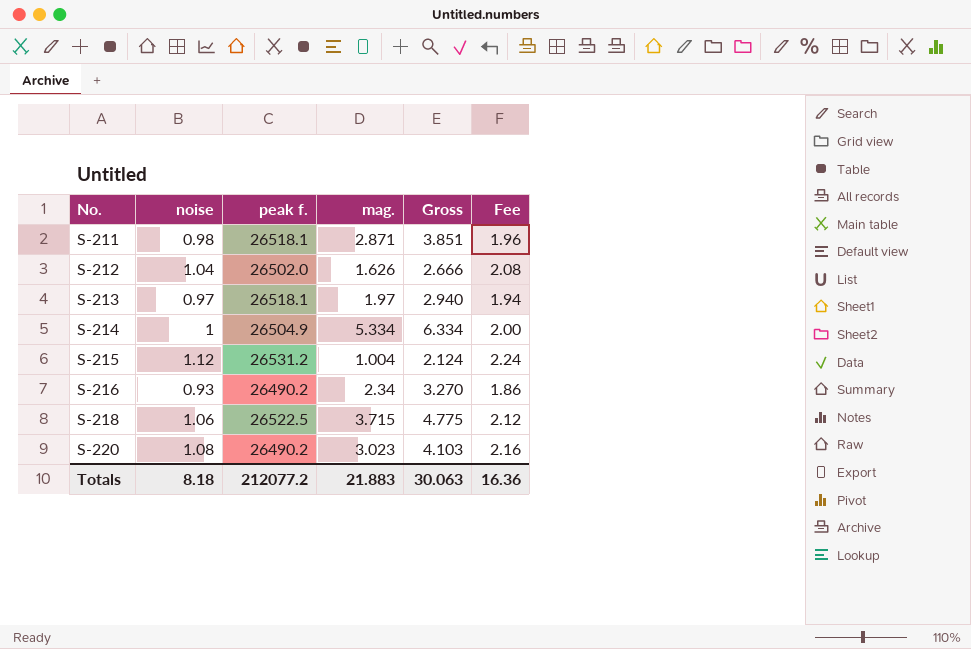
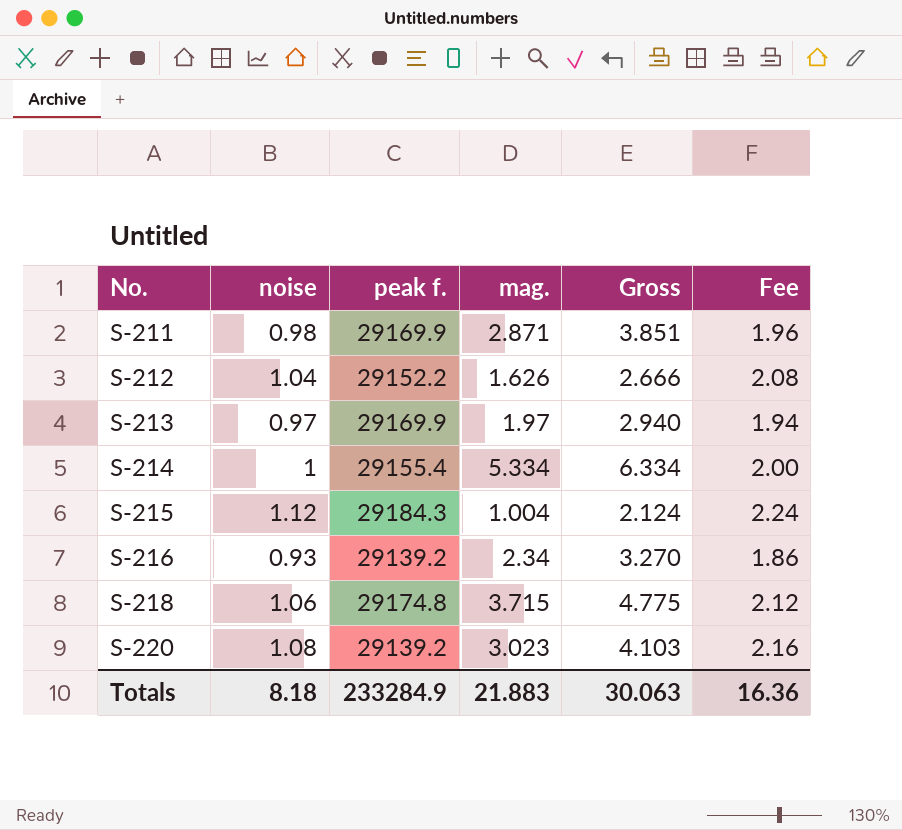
S-211 | peak f.: 26518.1 -> 29169.9
S-212 | peak f.: 26502.0 -> 29152.2
S-213 | peak f.: 26518.1 -> 29169.9
S-214 | peak f.: 26504.9 -> 29155.4
S-215 | peak f.: 26531.2 -> 29184.3
S-216 | peak f.: 26490.2 -> 29139.2
S-218 | peak f.: 26522.5 -> 29174.8
S-220 | peak f.: 26490.2 -> 29139.2
Totals | peak f.: 212077.2 -> 233284.9

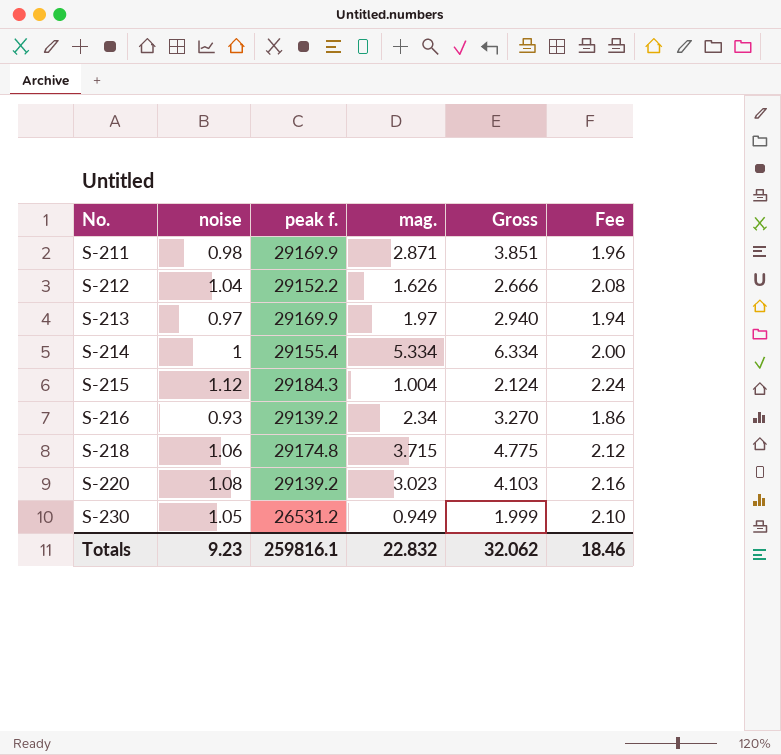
row S-230: none -> 1.05 | 26531.2 | 0.949 | 1.999 | 2.10
Totals | noise: 8.18 -> 9.23
Totals | peak f.: 233284.9 -> 259816.1
Totals | mag.: 21.883 -> 22.832
Totals | Gross: 30.063 -> 32.062
Totals | Fee: 16.36 -> 18.46

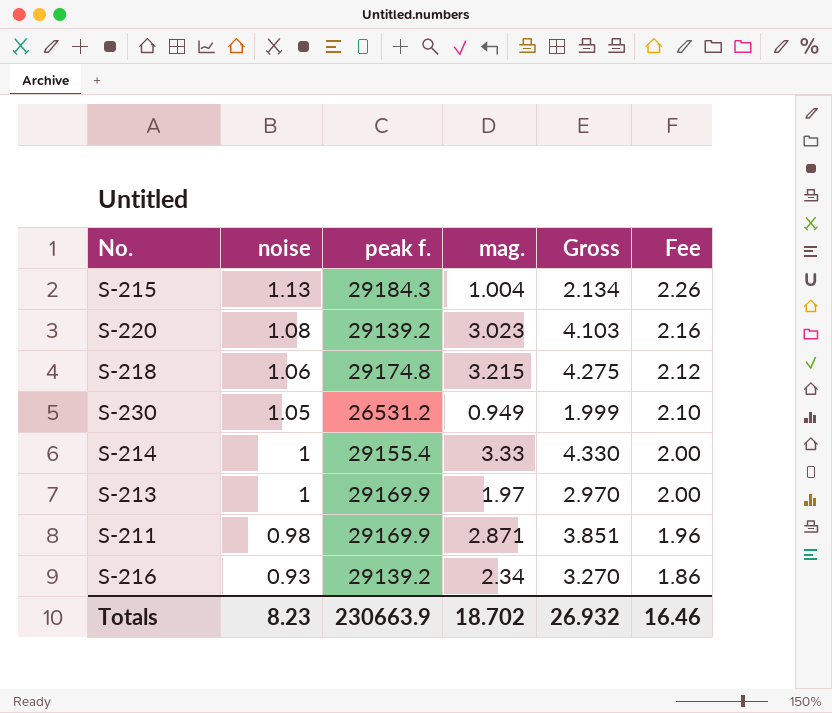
row order: No. ascending -> noise descending
row S-212: 1.04 | 29152.2 | 1.626 | 2.666 | 2.08 -> none
S-215 | noise: 1.12 -> 1.13
S-215 | Gross: 2.124 -> 2.134
S-215 | Fee: 2.24 -> 2.26
S-218 | mag.: 3.715 -> 3.215
S-218 | Gross: 4.775 -> 4.275
S-214 | mag.: 5.334 -> 3.33
S-214 | Gross: 6.334 -> 4.330
S-213 | noise: 0.97 -> 1
S-213 | Gross: 2.940 -> 2.970
S-213 | Fee: 1.94 -> 2.00
Totals | noise: 9.23 -> 8.23
Totals | peak f.: 259816.1 -> 230663.9
Totals | mag.: 22.832 -> 18.702
Totals | Gross: 32.062 -> 26.932
Totals | Fee: 18.46 -> 16.46

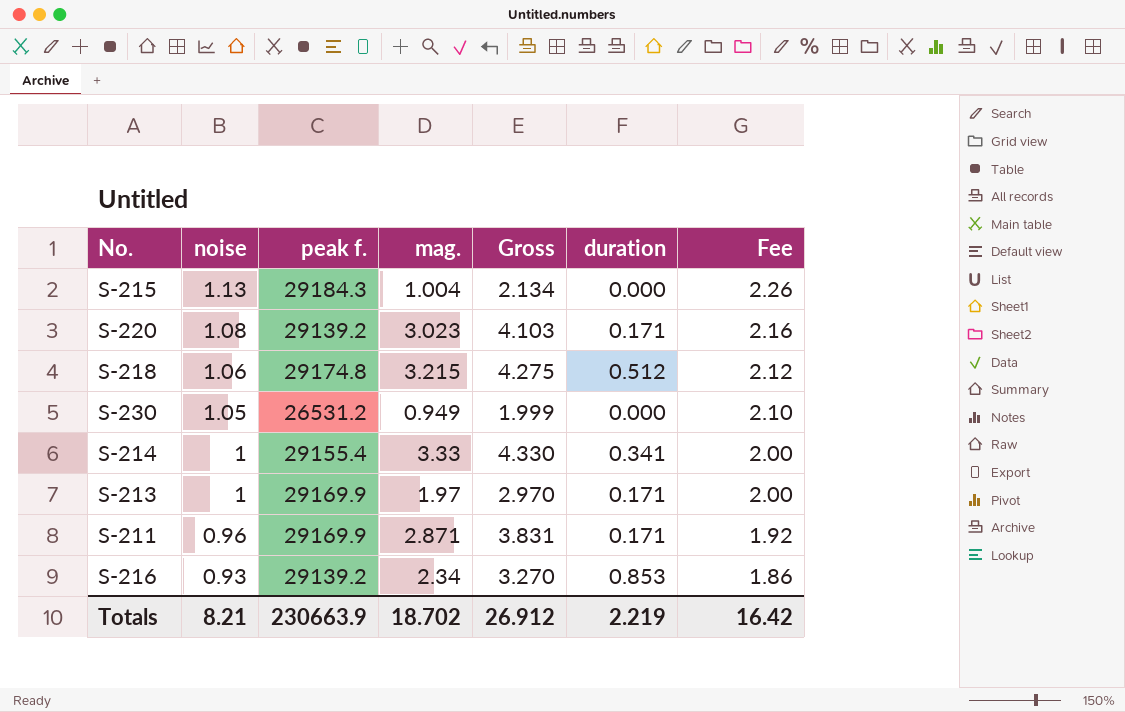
column duration | position: none -> 6
S-211 | noise: 0.98 -> 0.96
S-211 | Gross: 3.851 -> 3.831
S-211 | Fee: 1.96 -> 1.92
Totals | noise: 8.23 -> 8.21
Totals | Gross: 26.932 -> 26.912
Totals | Fee: 16.46 -> 16.42

